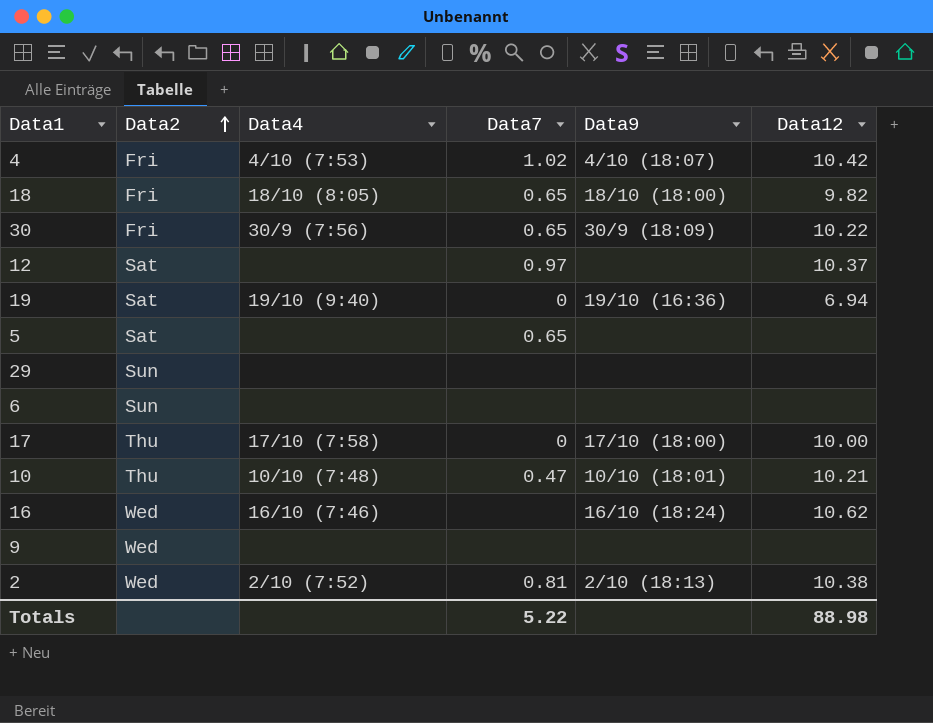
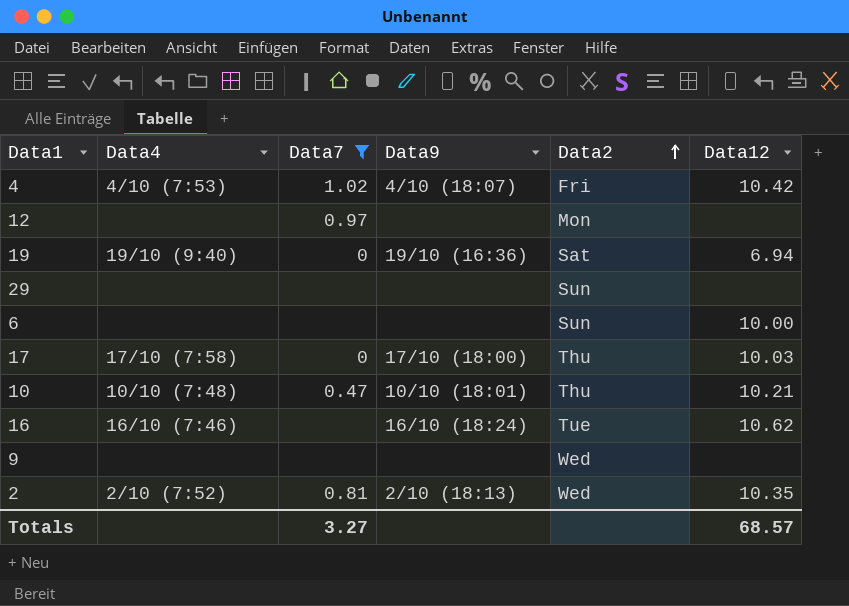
filter: none -> Data7 != 0.65
column Data2 | position: 2 -> 5
12 | Data2: Sat -> Mon
12 | Data12: 10.37 -> none
6 | Data12: none -> 10.00
17 | Data12: 10.00 -> 10.03
16 | Data2: Wed -> Tue
2 | Data12: 10.38 -> 10.35
Totals | Data7: 5.22 -> 3.27
Totals | Data12: 88.98 -> 68.57

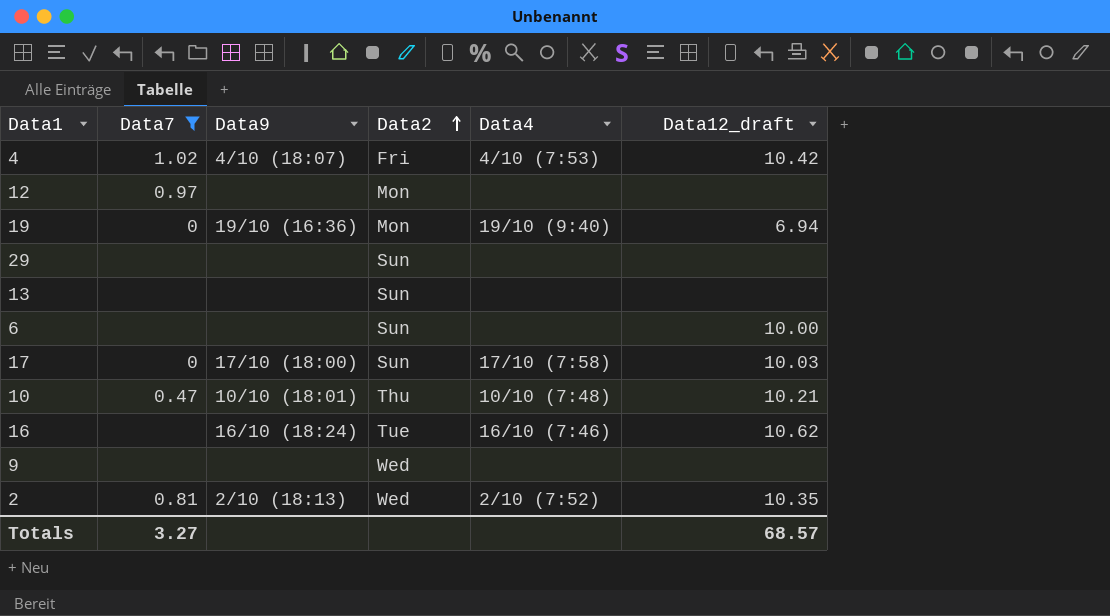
column Data4 | position: 2 -> 5
column name: Data12 -> Data12_draft
19 | Data2: Sat -> Mon
row 13: none -> none | none | Sun | none | none
17 | Data2: Thu -> Sun

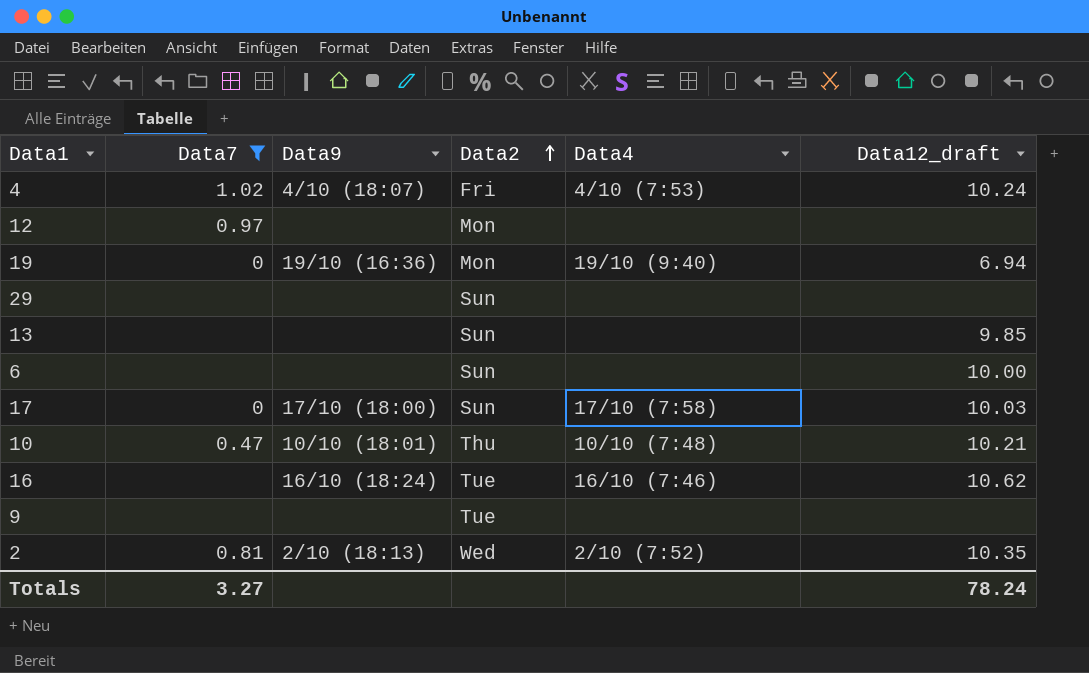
4 | Data12_draft: 10.42 -> 10.24
13 | Data12_draft: none -> 9.85
9 | Data2: Wed -> Tue
Totals | Data12_draft: 68.57 -> 78.24

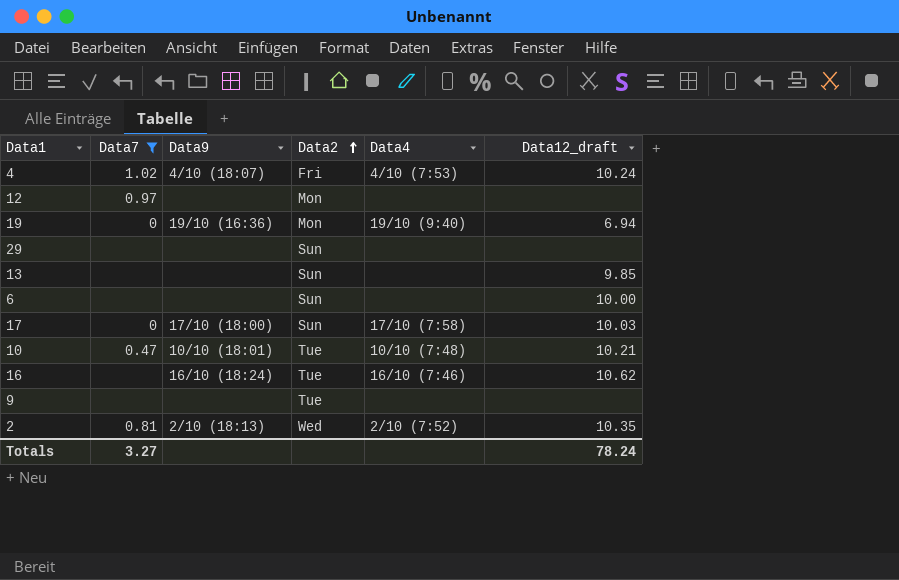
10 | Data2: Thu -> Tue

